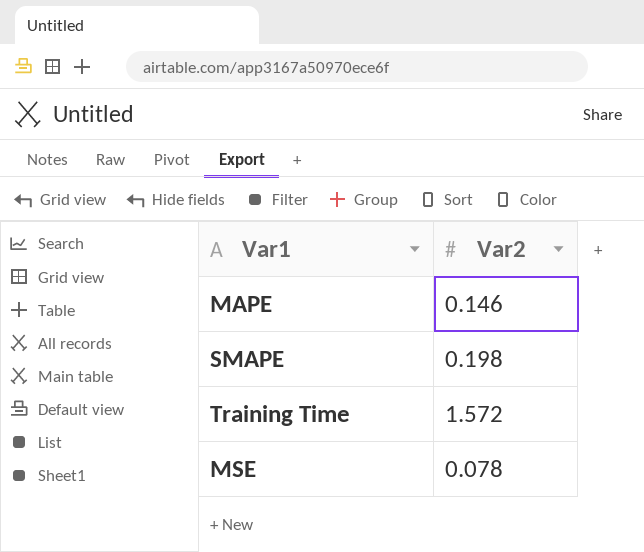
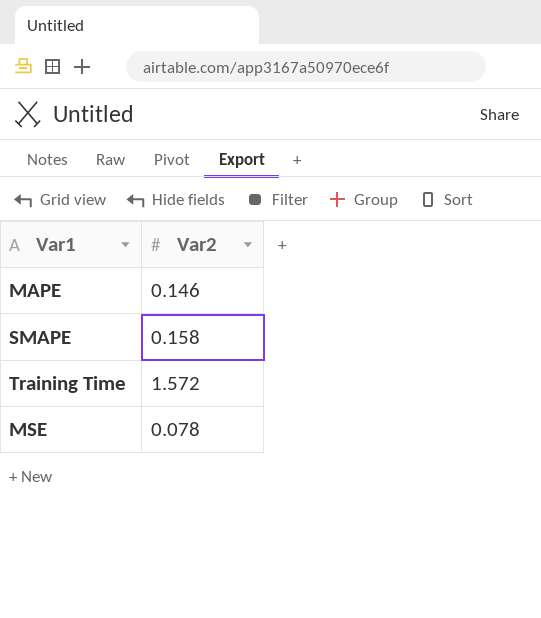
SMAPE | Var2: 0.198 -> 0.158

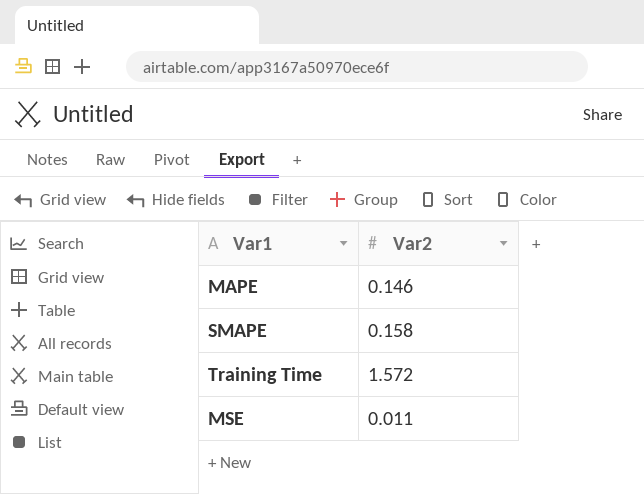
MSE | Var2: 0.078 -> 0.011

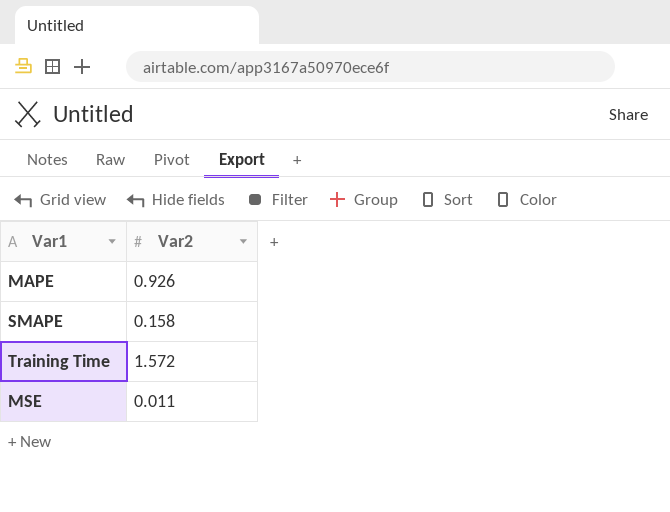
MAPE | Var2: 0.146 -> 0.926

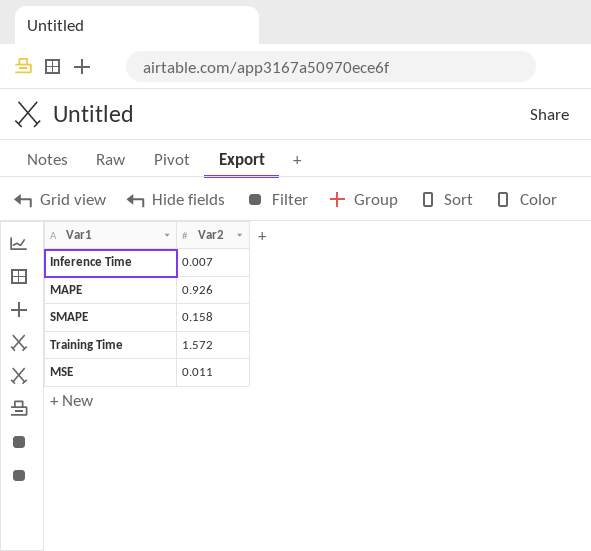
row Inference Time: none -> 0.007

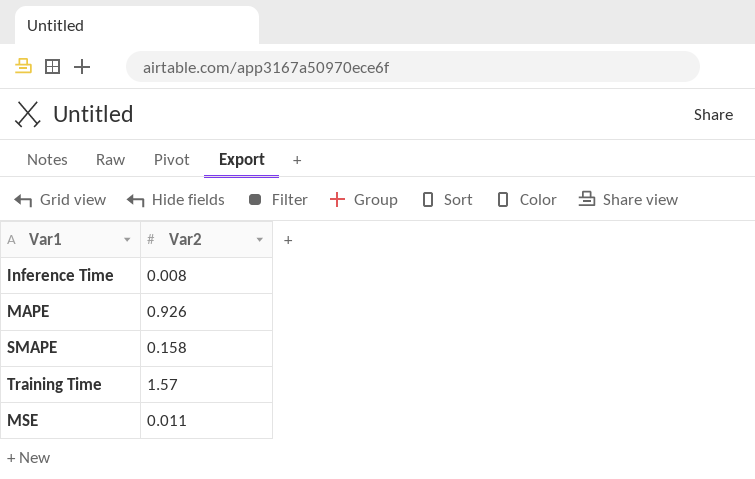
Inference Time | Var2: 0.007 -> 0.008
Training Time | Var2: 1.572 -> 1.57

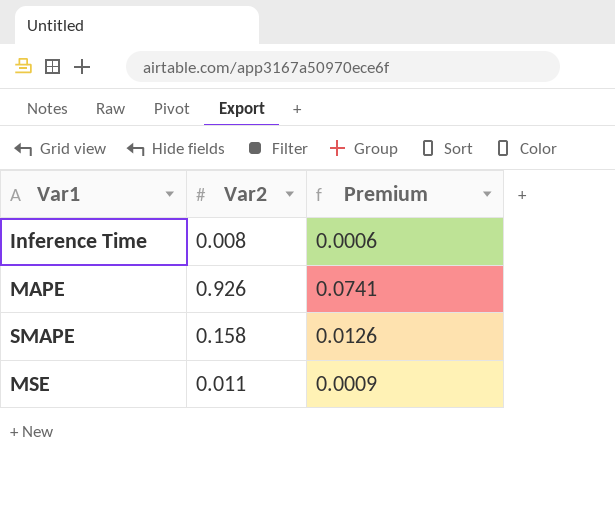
column Premium | formula: none -> [Var2] * 0.08
row Training Time: 1.57 -> none

